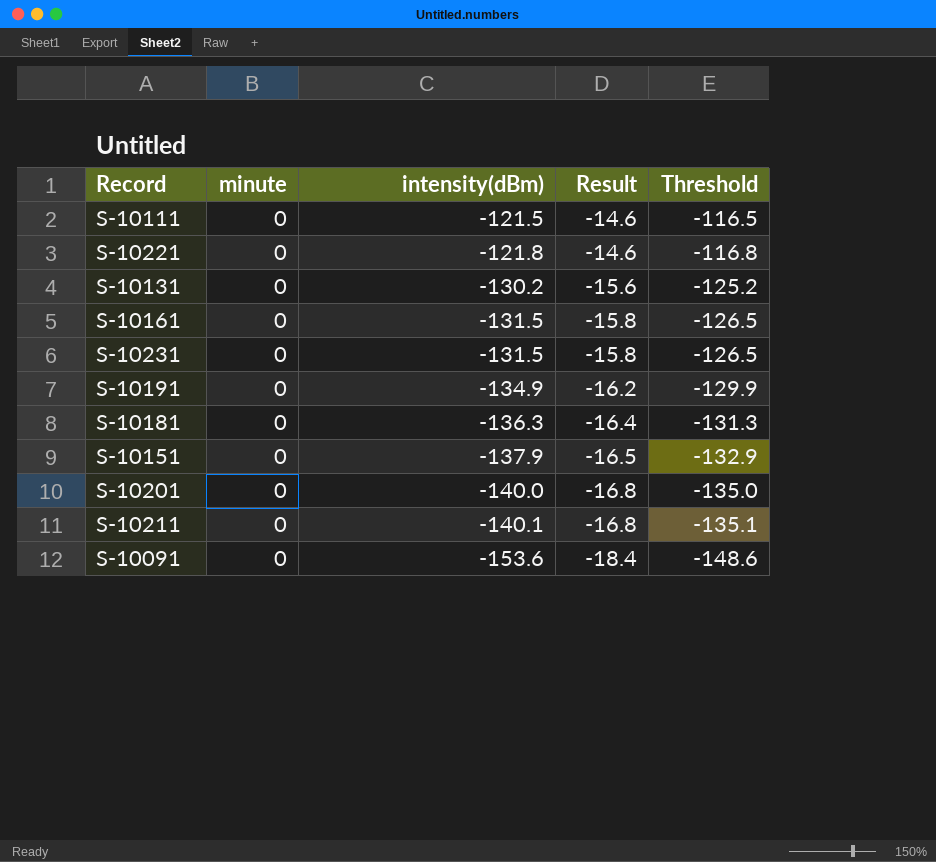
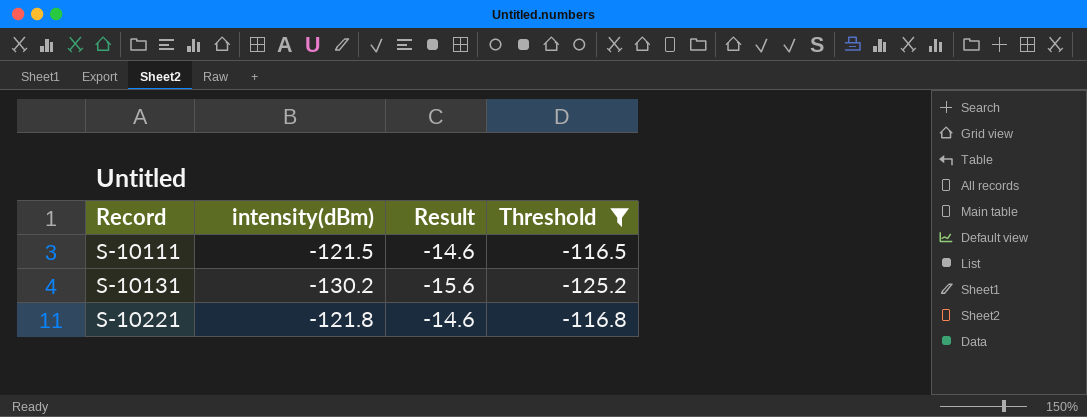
filter: none -> Threshold >= -125.2
row order: intensity(dBm) descending -> Record ascending
column minute | position: 2 -> none

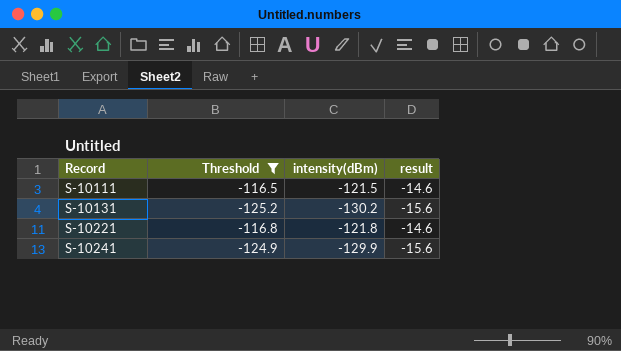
column Threshold | position: 4 -> 2
column name: Result -> result
row S-10241: none -> -124.9 | -129.9 | -15.6

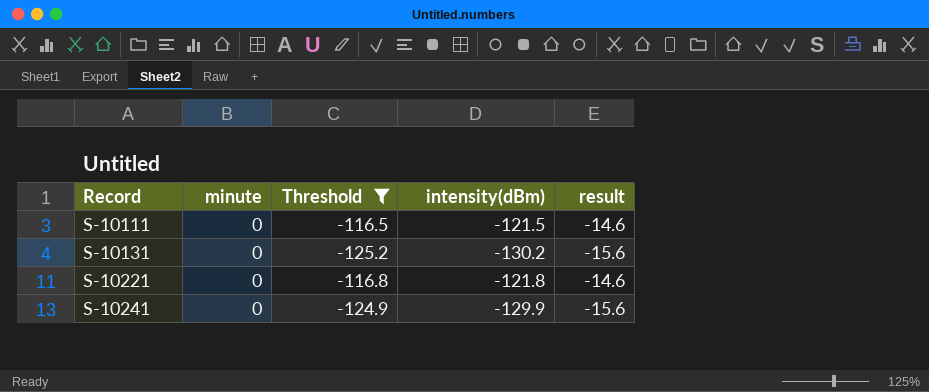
column minute | position: none -> 2

